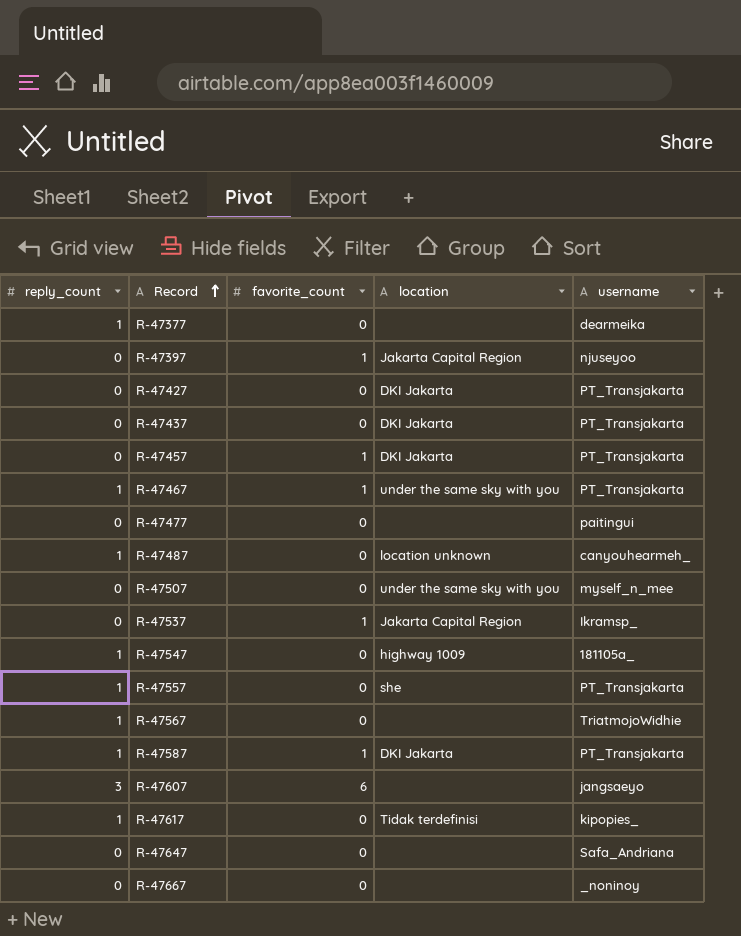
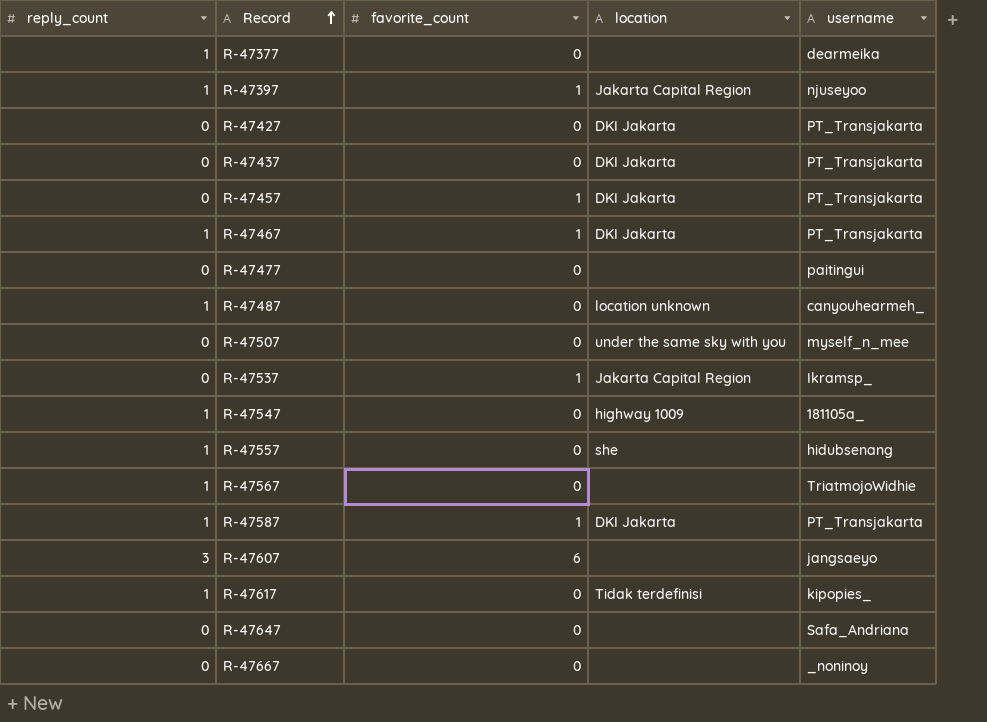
R-47397 | reply_count: 0 -> 1
R-47467 | location: under the same sky with you -> DKI Jakarta
R-47557 | username: PT_Transjakarta -> hidubsenang

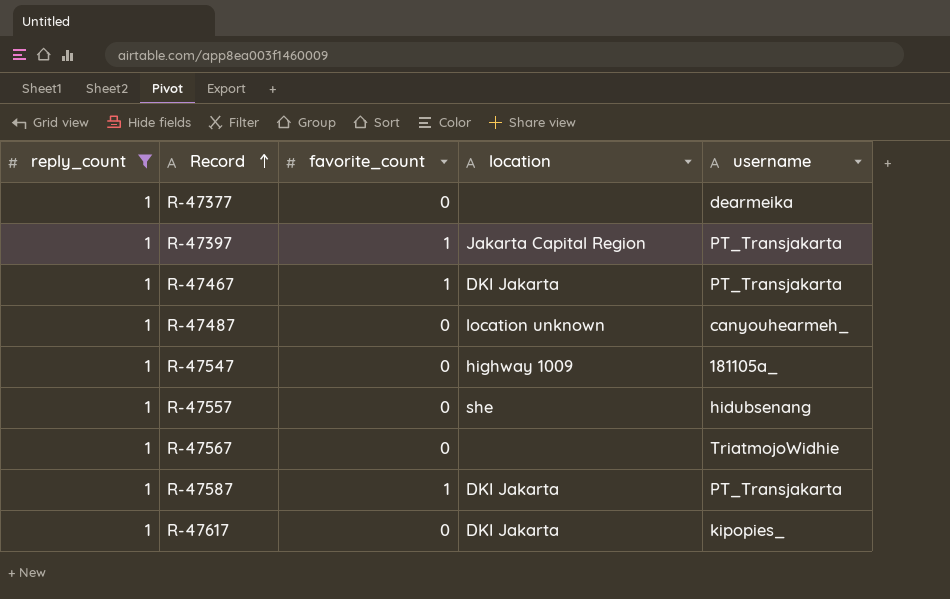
filter: none -> reply_count = 1
R-47397 | username: njuseyoo -> PT_Transjakarta
R-47617 | location: Tidak terdefinisi -> DKI Jakarta

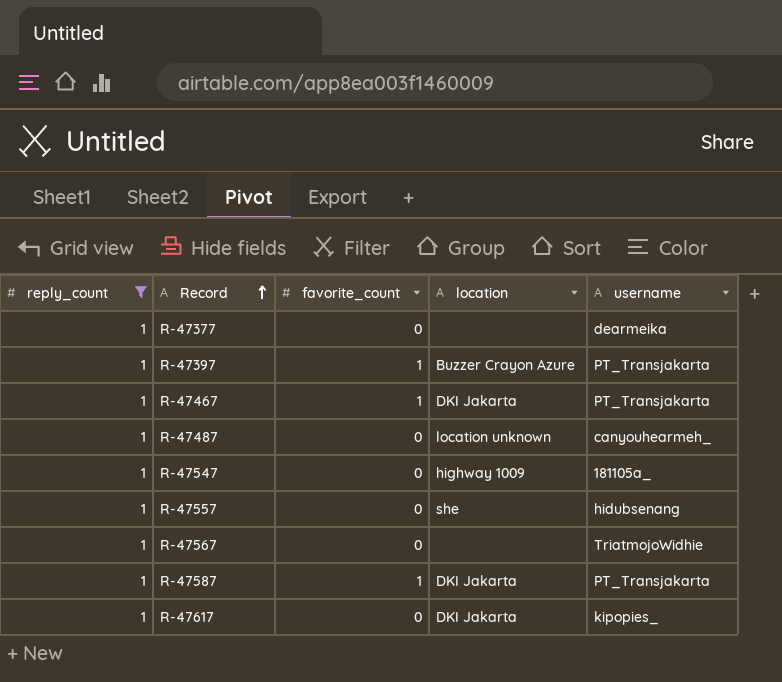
R-47397 | location: Jakarta Capital Region -> Buzzer Crayon Azure

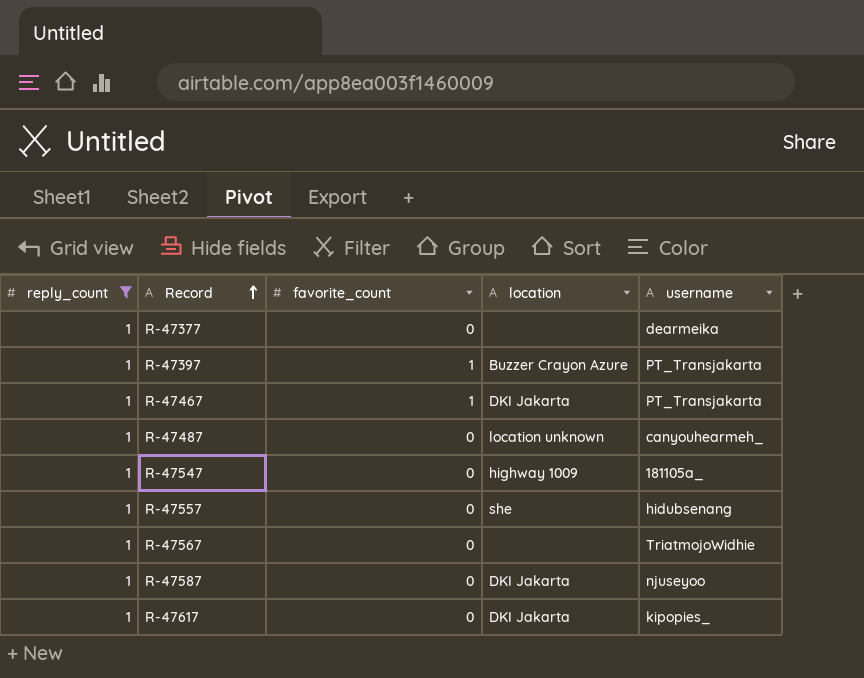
R-47587 | favorite_count: 1 -> 0
R-47587 | username: PT_Transjakarta -> njuseyoo

